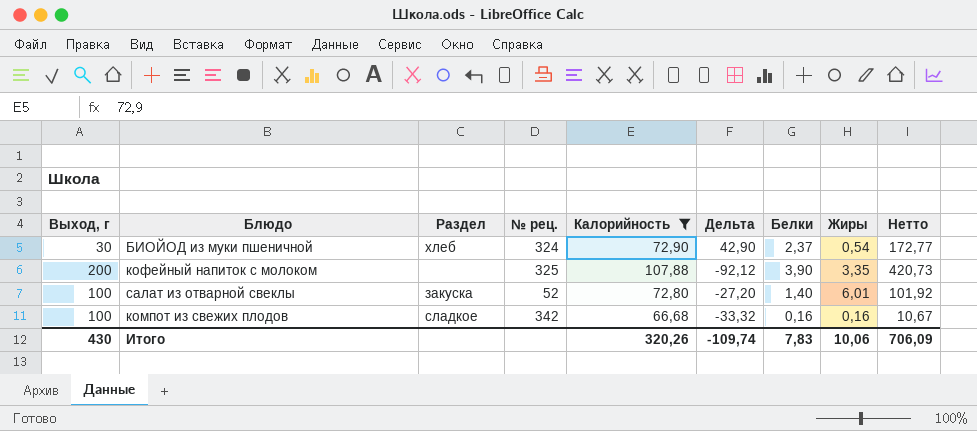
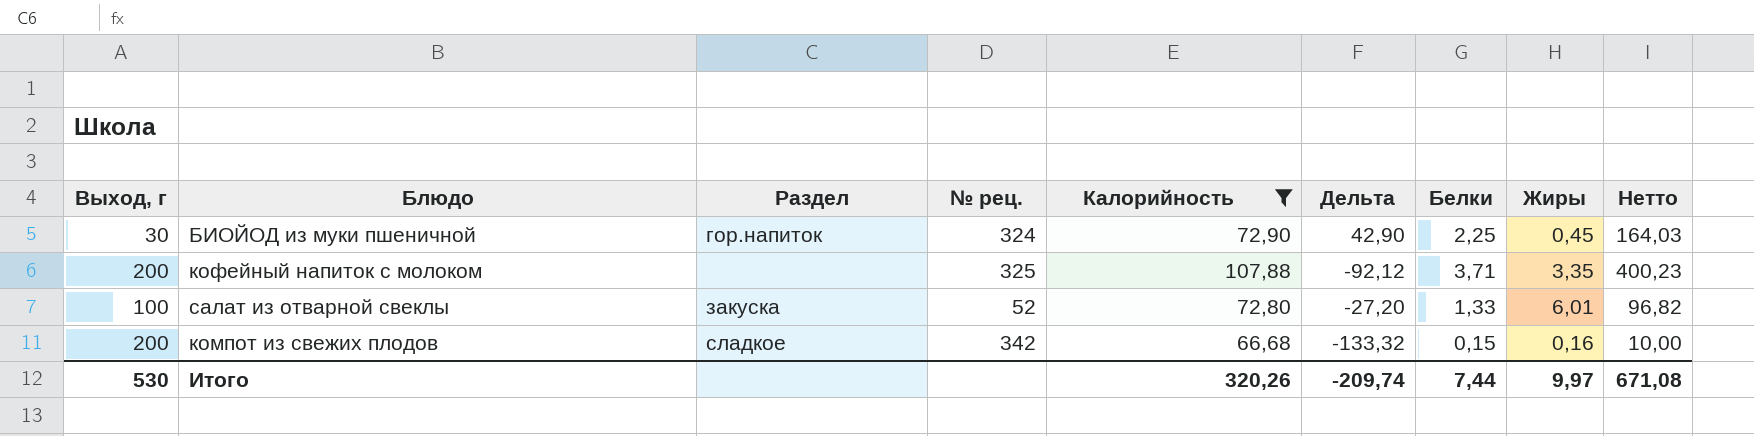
БИОЙОД из муки пшеничной | Раздел: хлеб -> гор.напиток
БИОЙОД из муки пшеничной | Белки: 2,37 -> 2,25
БИОЙОД из муки пшеничной | Жиры: 0,54 -> 0,45
БИОЙОД из муки пшеничной | Нетто: 172,77 -> 164,03
кофейный напиток с молоком | Белки: 3,90 -> 3,71
кофейный напиток с молоком | Нетто: 420,73 -> 400,23
салат из отварной свеклы | Белки: 1,40 -> 1,33
салат из отварной свеклы | Нетто: 101,92 -> 96,82
компот из свежих плодов | Выход, г: 100 -> 200
компот из свежих плодов | Дельта: -33,32 -> -133,32
компот из свежих плодов | Белки: 0,16 -> 0,15
компот из свежих плодов | Нетто: 10,67 -> 10,00
Итого | Выход, г: 430 -> 530
Итого | Дельта: -109,74 -> -209,74
Итого | Белки: 7,83 -> 7,44
Итого | Жиры: 10,06 -> 9,97
Итого | Нетто: 706,09 -> 671,08

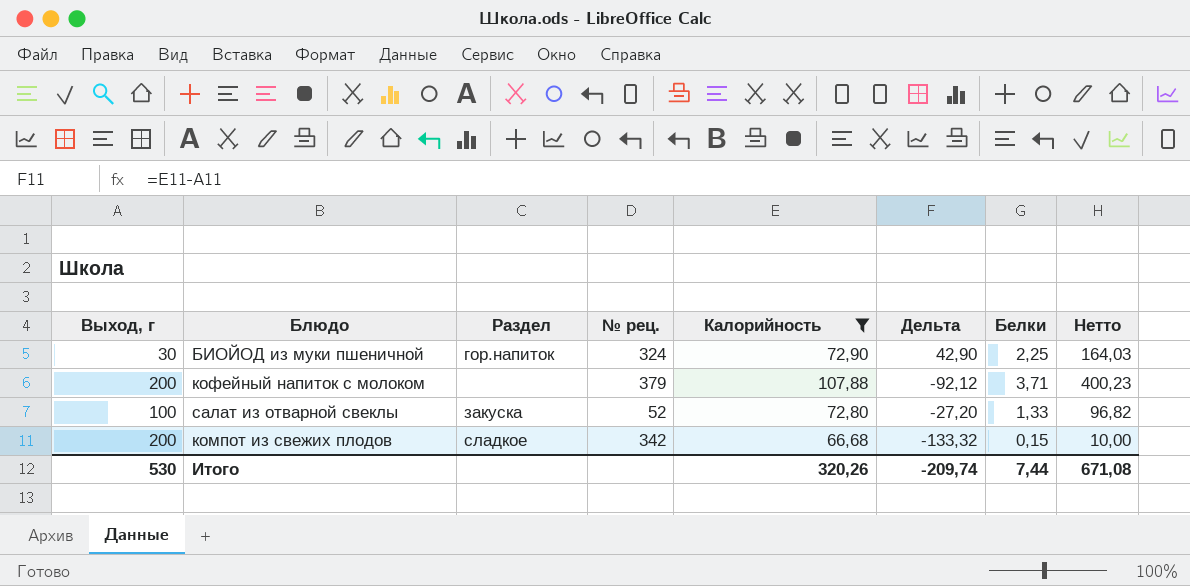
column Жиры | position: 8 -> none
кофейный напиток с молоком | № рец.: 325 -> 379

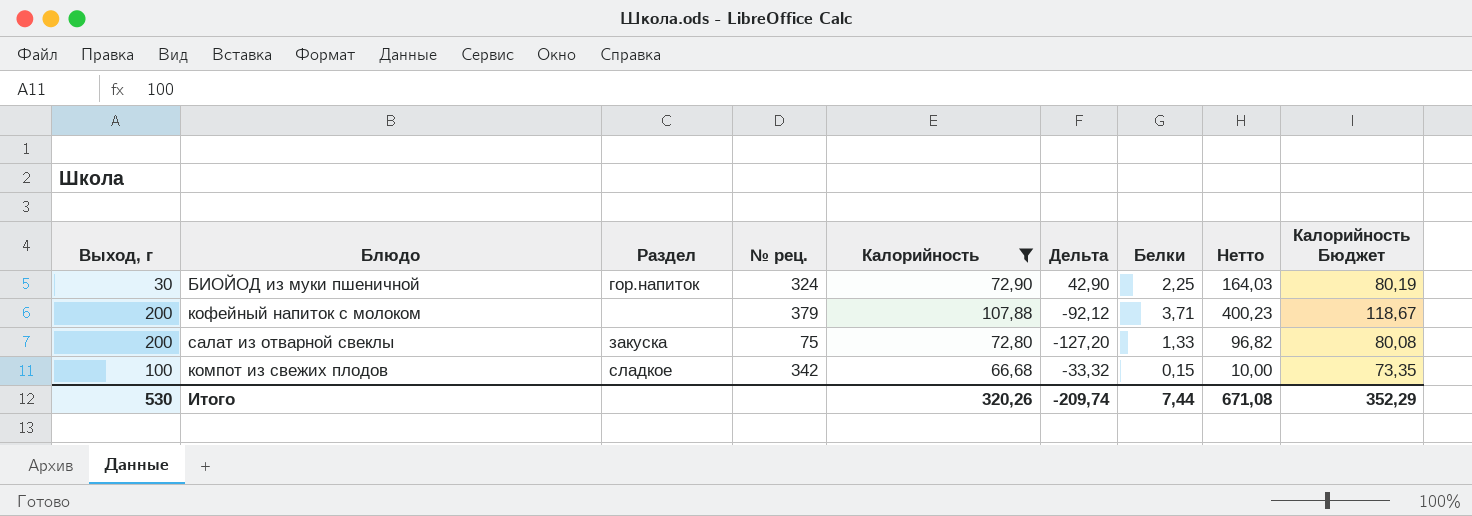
column Калорийность Бюджет | formula: none -> [Калорийность] * 1,1
салат из отварной свеклы | Выход, г: 100 -> 200
салат из отварной свеклы | № рец.: 52 -> 75
салат из отварной свеклы | Дельта: -27,20 -> -127,20
компот из свежих плодов | Выход, г: 200 -> 100
компот из свежих плодов | Дельта: -133,32 -> -33,32

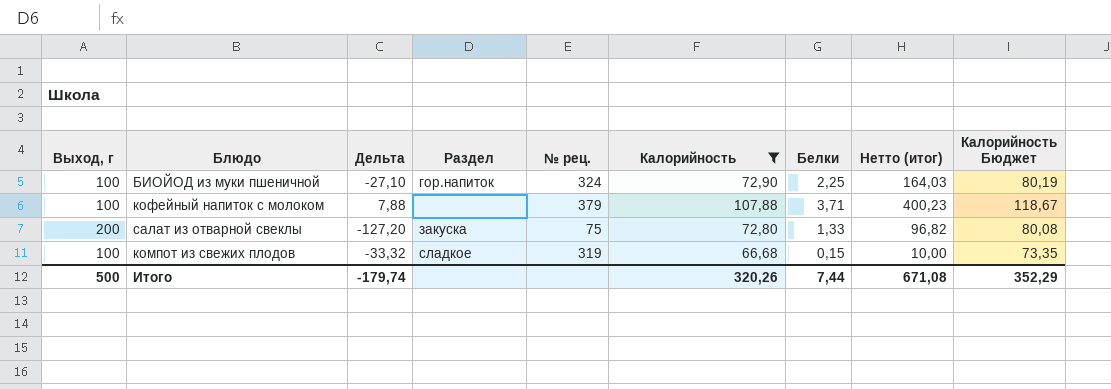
column Дельта | position: 6 -> 3
column name: Нетто -> Нетто (итог)
БИОЙОД из муки пшеничной | Выход, г: 30 -> 100
БИОЙОД из муки пшеничной | Дельта: 42,90 -> -27,10
кофейный напиток с молоком | Выход, г: 200 -> 100
кофейный напиток с молоком | Дельта: -92,12 -> 7,88
компот из свежих плодов | № рец.: 342 -> 319
Итого | Выход, г: 530 -> 500
Итого | Дельта: -209,74 -> -179,74

